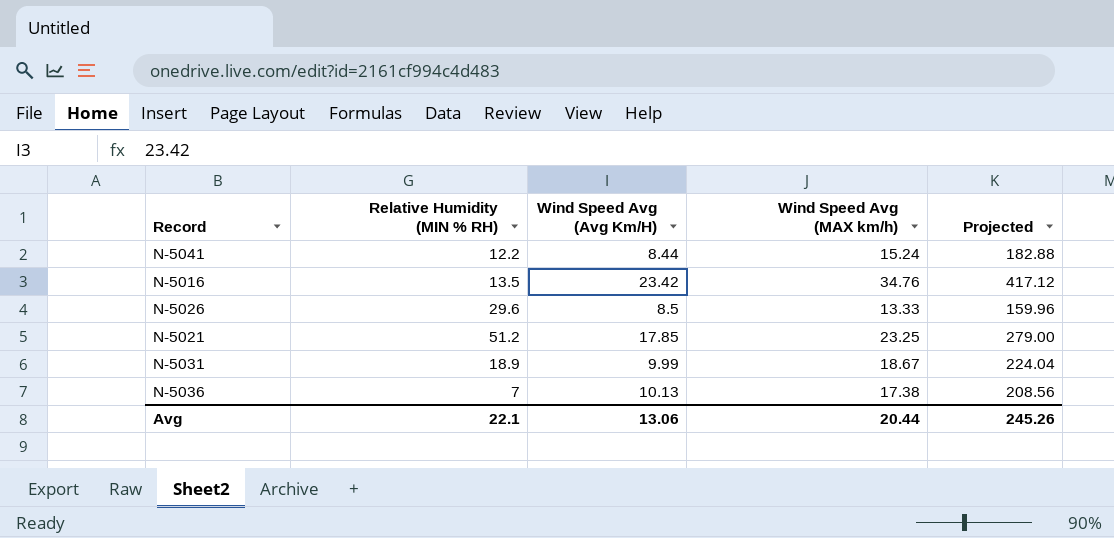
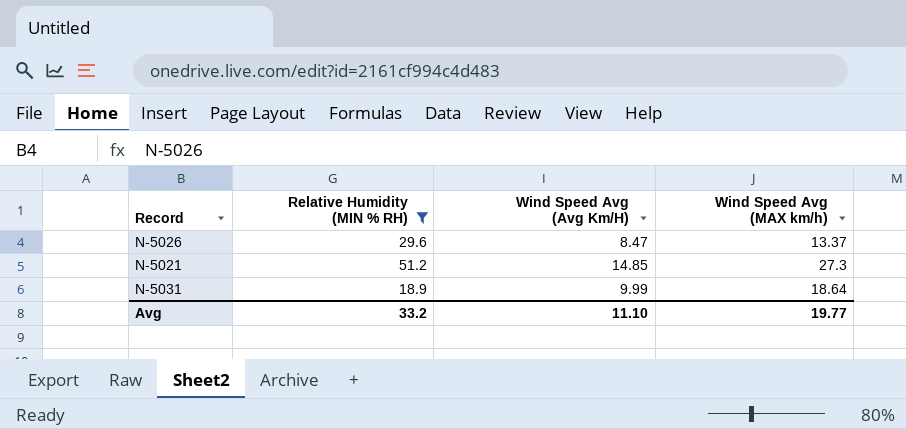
filter: none -> Relative Humidity (MIN % RH) >= 18.9
column Projected | formula: [Wind Speed Avg (MAX km/h)] * 12 -> none
N-5026 | Wind Speed Avg (Avg Km/H): 8.5 -> 8.47
N-5026 | Wind Speed Avg (MAX km/h): 13.33 -> 13.37
N-5021 | Wind Speed Avg (Avg Km/H): 17.85 -> 14.85
N-5021 | Wind Speed Avg (MAX km/h): 23.25 -> 27.3
N-5031 | Wind Speed Avg (MAX km/h): 18.67 -> 18.64
Avg | Relative Humidity (MIN % RH): 22.1 -> 33.2
Avg | Wind Speed Avg (Avg Km/H): 13.06 -> 11.10
Avg | Wind Speed Avg (MAX km/h): 20.44 -> 19.77

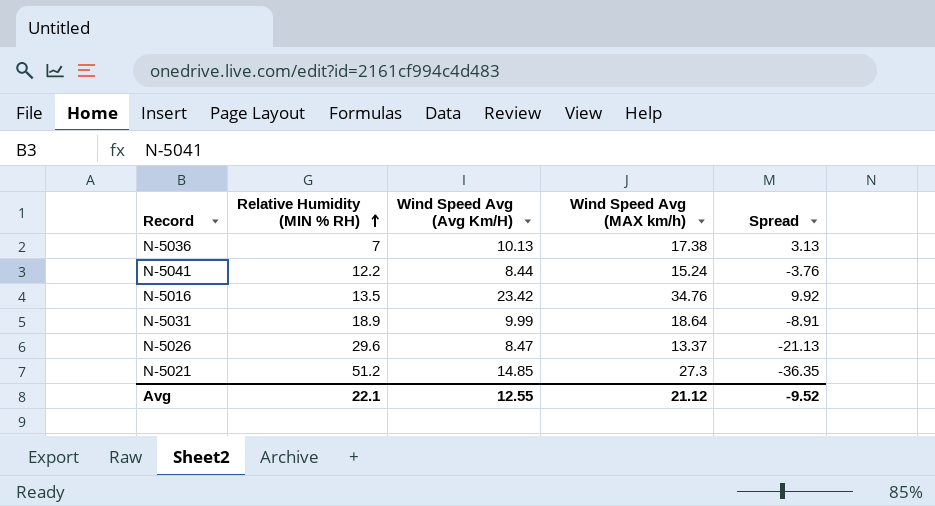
filter: Relative Humidity (MIN % RH) >= 18.9 -> none
row order: none -> Relative Humidity (MIN % RH) ascending
column Spread | formula: none -> [Wind Speed Avg (Avg Km/H)] - [Relative Humidity (MIN % RH)]
Avg | Relative Humidity (MIN % RH): 33.2 -> 22.1
Avg | Wind Speed Avg (Avg Km/H): 11.10 -> 12.55
Avg | Wind Speed Avg (MAX km/h): 19.77 -> 21.12

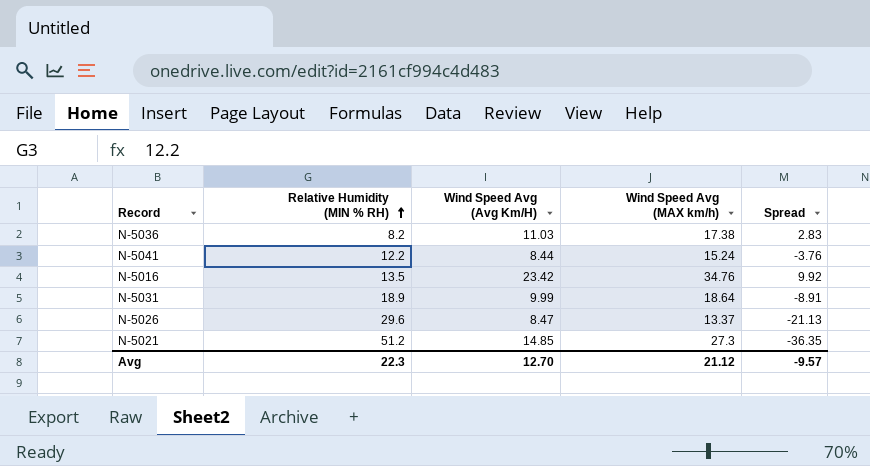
N-5036 | Relative Humidity (MIN % RH): 7 -> 8.2
N-5036 | Wind Speed Avg (Avg Km/H): 10.13 -> 11.03
N-5036 | Spread: 3.13 -> 2.83
Avg | Relative Humidity (MIN % RH): 22.1 -> 22.3
Avg | Wind Speed Avg (Avg Km/H): 12.55 -> 12.70
Avg | Spread: -9.52 -> -9.57

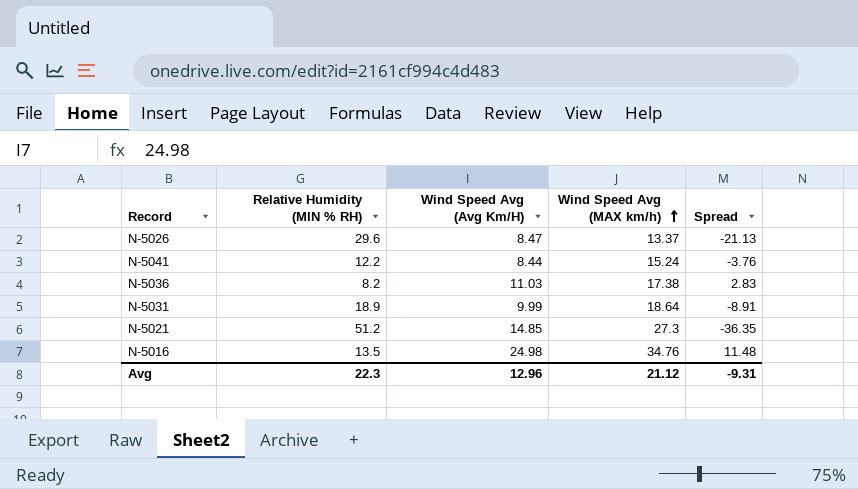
row order: Relative Humidity (MIN % RH) ascending -> Wind Speed Avg (MAX km/h) ascending
N-5016 | Wind Speed Avg (Avg Km/H): 23.42 -> 24.98
N-5016 | Spread: 9.92 -> 11.48
Avg | Wind Speed Avg (Avg Km/H): 12.70 -> 12.96
Avg | Spread: -9.57 -> -9.31

